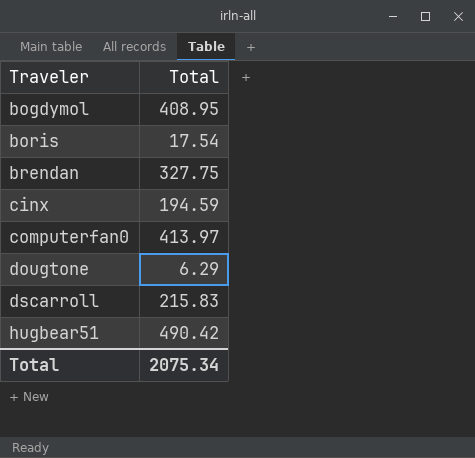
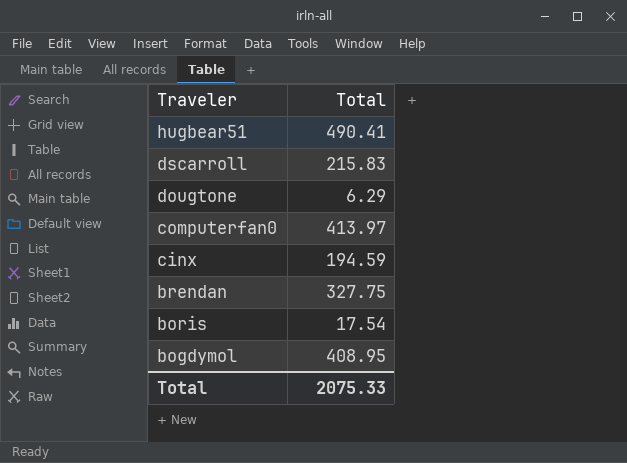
row order: Traveler ascending -> Traveler descending
hugbear51 | Total: 490.42 -> 490.41
Total | Total: 2075.34 -> 2075.33

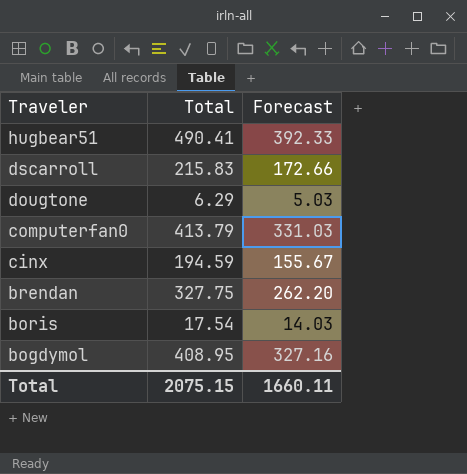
column Forecast | formula: none -> [Total] * 0.8
computerfan0 | Total: 413.97 -> 413.79
Total | Total: 2075.33 -> 2075.15

